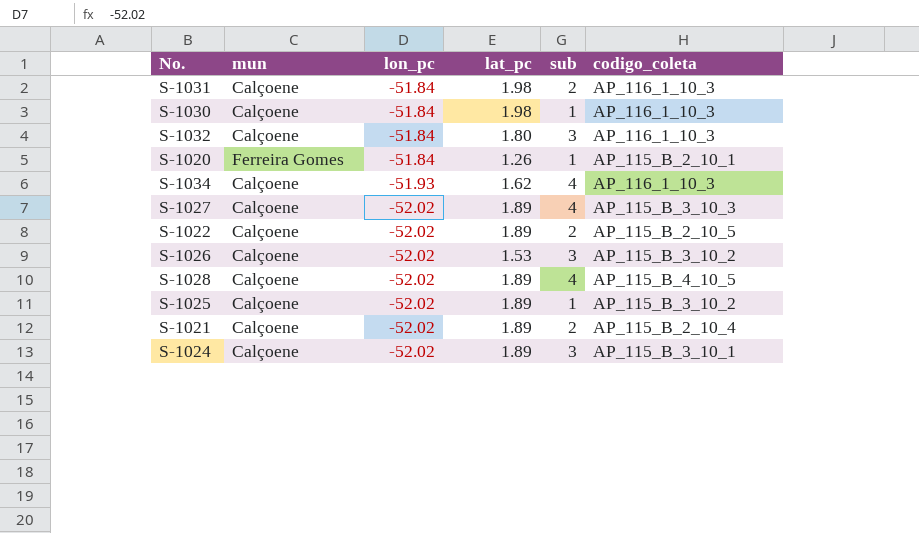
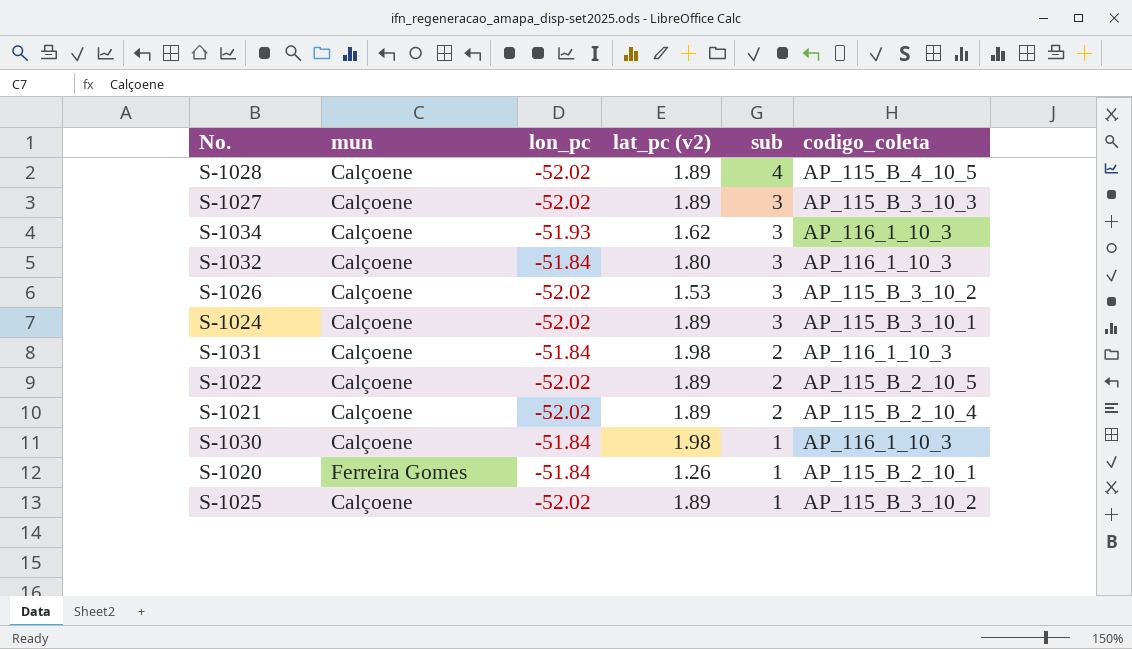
row order: lon_pc descending -> sub descending
column name: lat_pc -> lat_pc (v2)
S-1027 | sub: 4 -> 3
S-1034 | sub: 4 -> 3

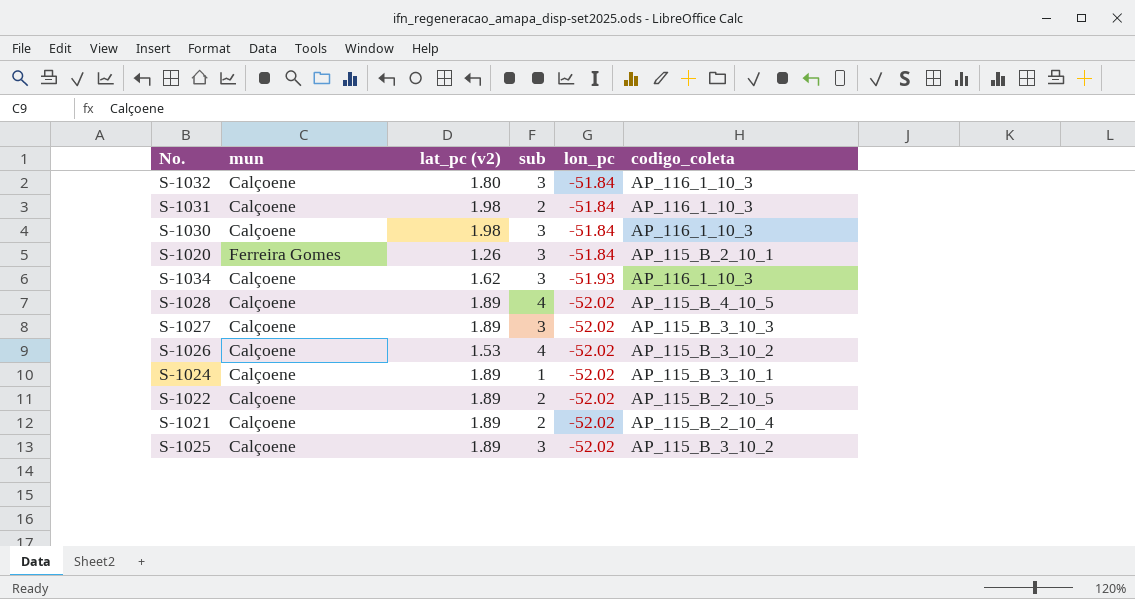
row order: sub descending -> lon_pc descending
column lon_pc | position: 3 -> 5
S-1030 | sub: 1 -> 3
S-1020 | sub: 1 -> 3
S-1026 | sub: 3 -> 4
S-1024 | sub: 3 -> 1
S-1025 | sub: 1 -> 3

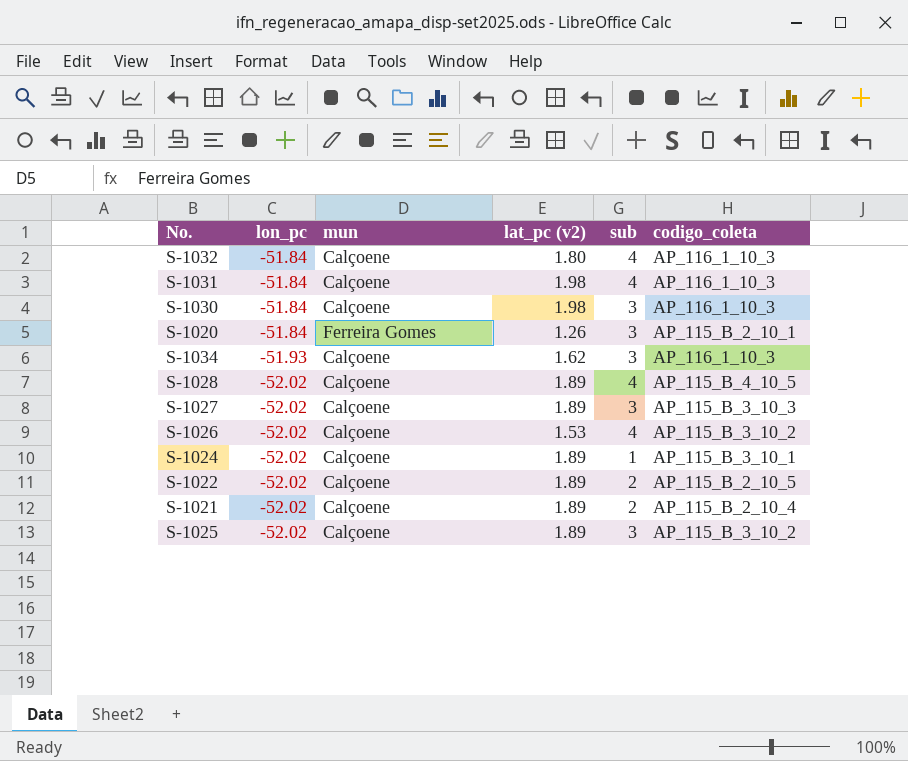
column lon_pc | position: 5 -> 2
S-1032 | sub: 3 -> 4
S-1031 | sub: 2 -> 4

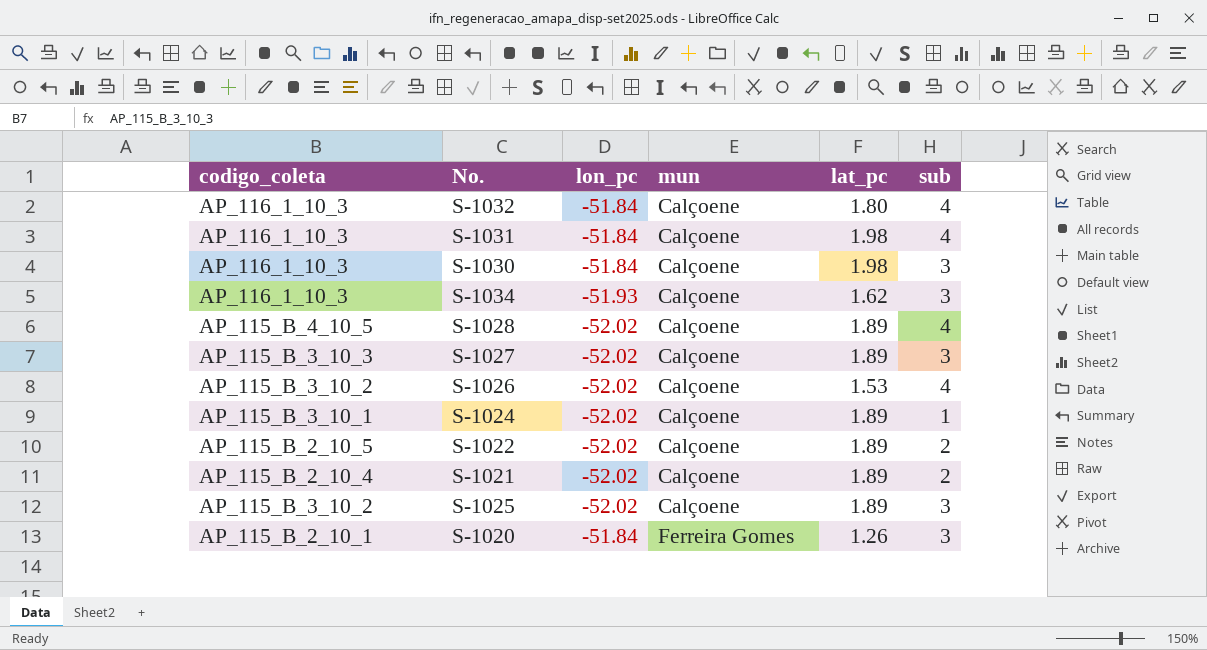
row order: lon_pc descending -> mun ascending
column codigo_coleta | position: 6 -> 1
column name: lat_pc (v2) -> lat_pc

